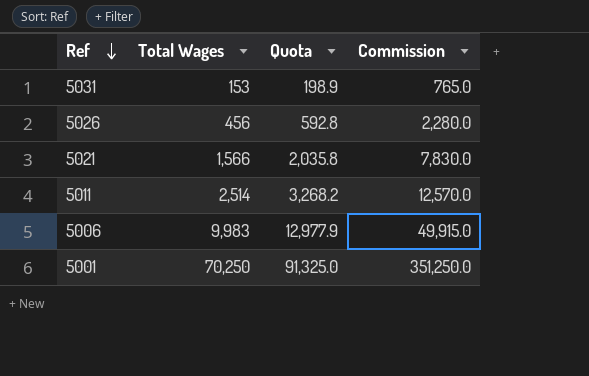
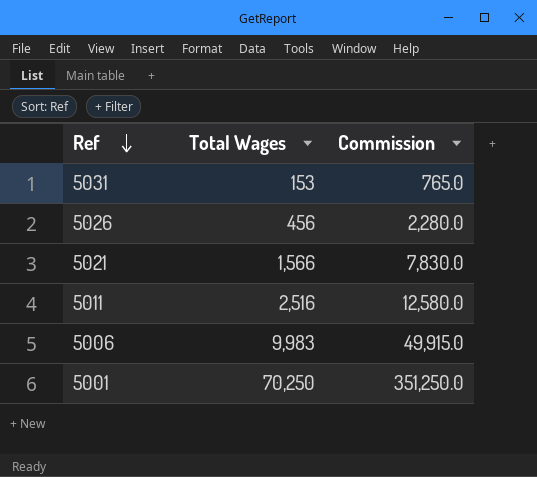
column Quota | formula: [Total Wages] * 1.3 -> none
5011 | Total Wages: 2,514 -> 2,516
5011 | Commission: 12,570.0 -> 12,580.0

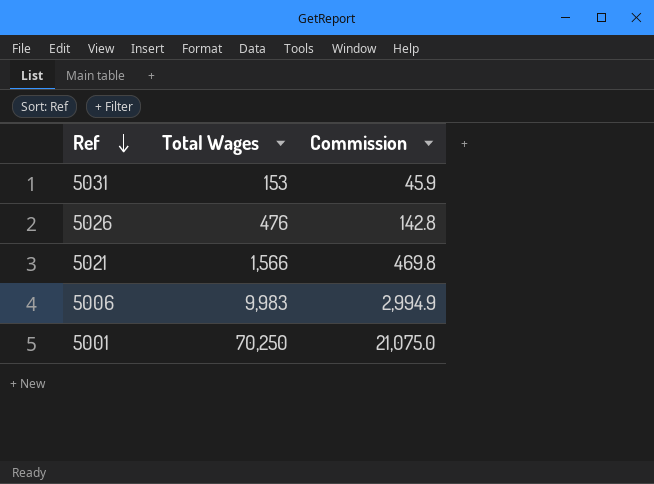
column Commission | formula: [Total Wages] * 5 -> [Total Wages] * 0.3
row 5011: 2,516 | 12,580.0 -> none
5026 | Total Wages: 456 -> 476

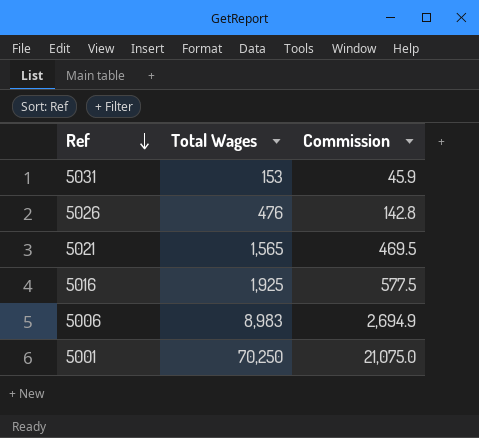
5021 | Total Wages: 1,566 -> 1,565
5021 | Commission: 469.8 -> 469.5
row 5016: none -> 1,925 | 577.5
5006 | Total Wages: 9,983 -> 8,983
5006 | Commission: 2,994.9 -> 2,694.9

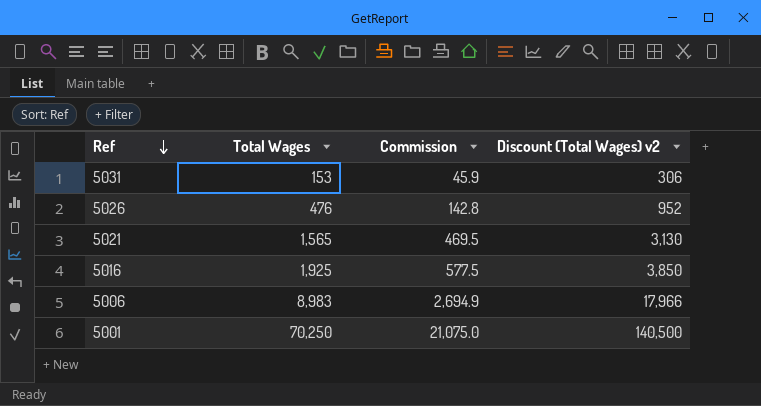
column Discount (Total Wages) v2 | formula: none -> [Total Wages] * 2

